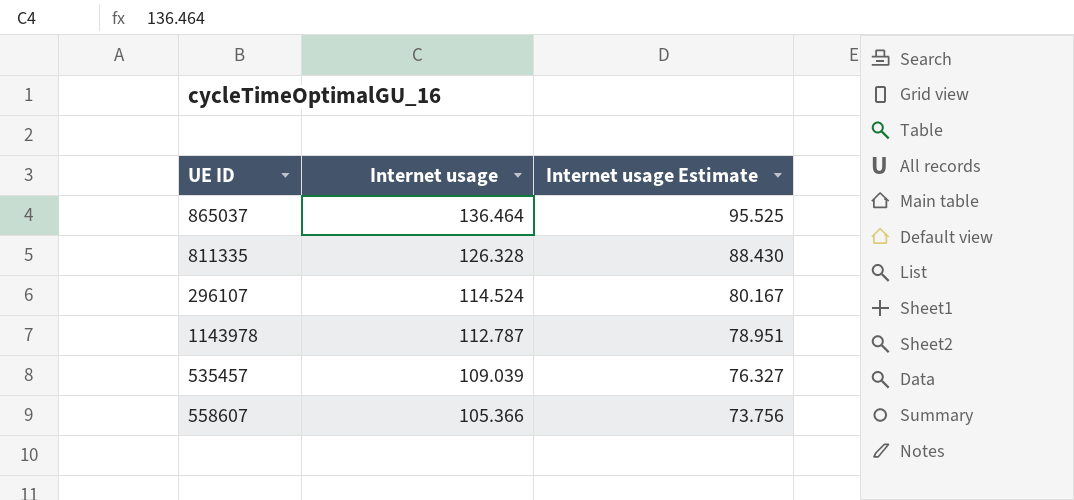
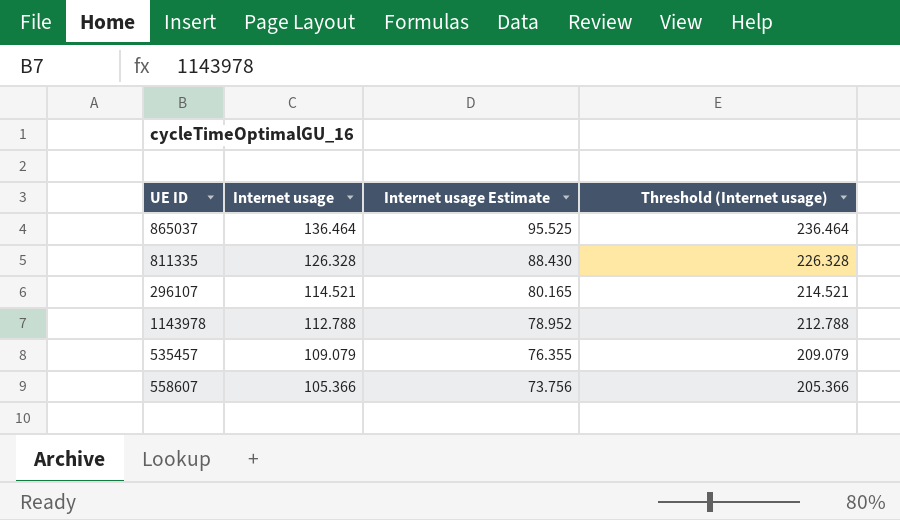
column Threshold (Internet usage) | formula: none -> [Internet usage] + 100
296107 | Internet usage: 114.524 -> 114.521
296107 | Internet usage Estimate: 80.167 -> 80.165
1143978 | Internet usage: 112.787 -> 112.788
1143978 | Internet usage Estimate: 78.951 -> 78.952
535457 | Internet usage: 109.039 -> 109.079
535457 | Internet usage Estimate: 76.327 -> 76.355

